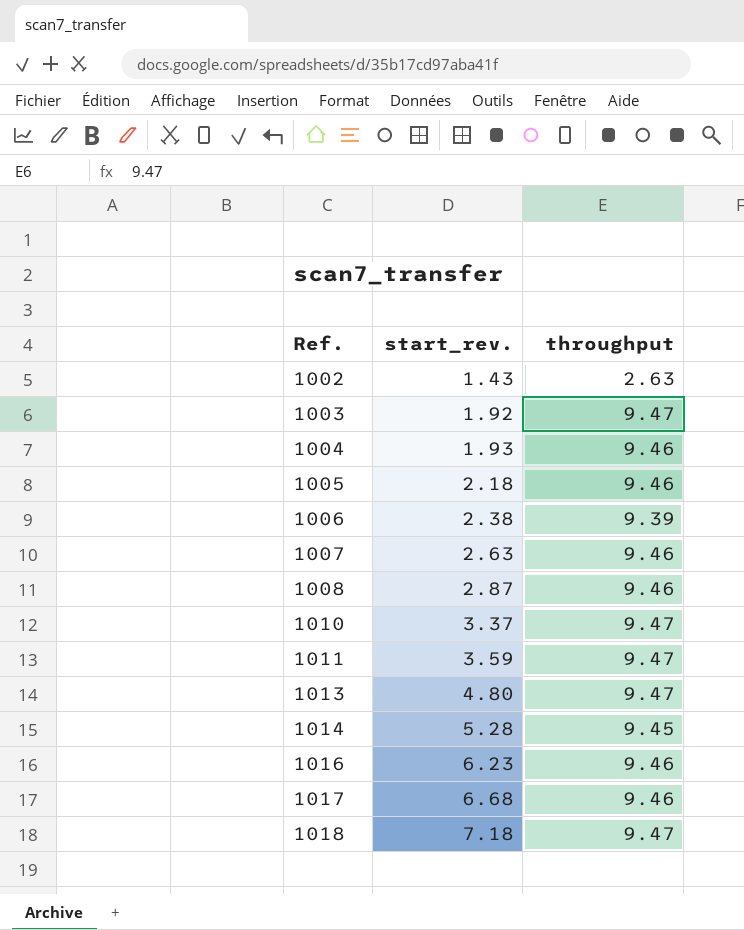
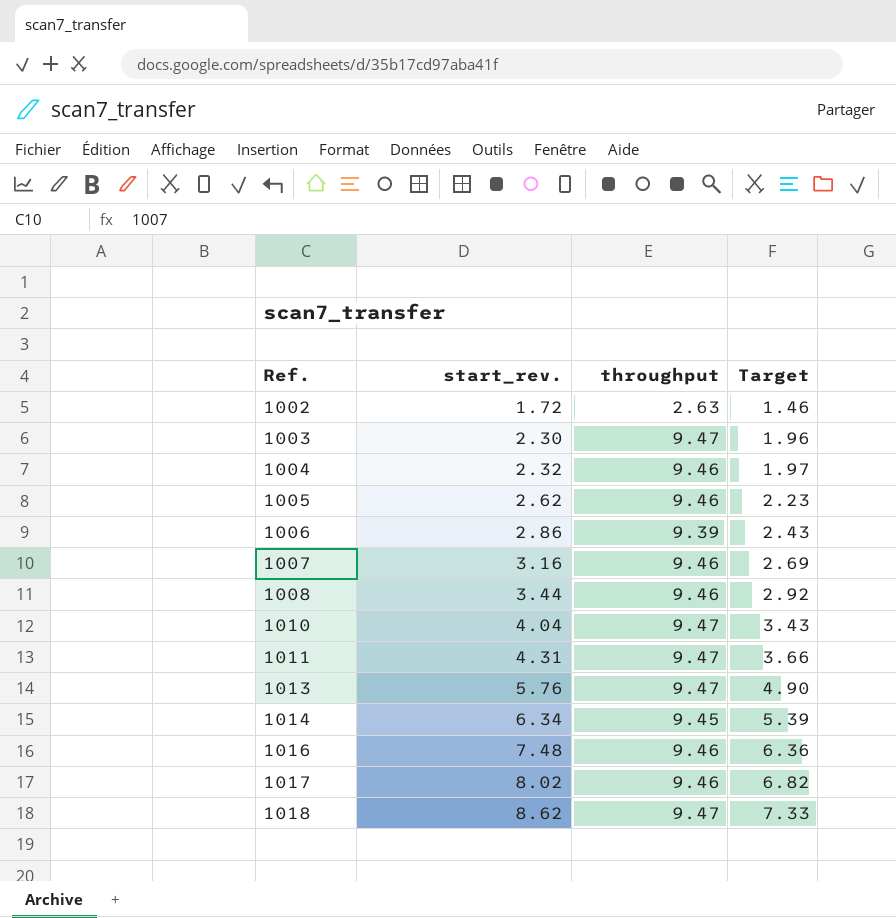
column Target | formula: none -> [start_rev.] * 0.85
1002 | start_rev.: 1.43 -> 1.72
1003 | start_rev.: 1.92 -> 2.30
1004 | start_rev.: 1.93 -> 2.32
1005 | start_rev.: 2.18 -> 2.62
1006 | start_rev.: 2.38 -> 2.86
1007 | start_rev.: 2.63 -> 3.16
1008 | start_rev.: 2.87 -> 3.44
1010 | start_rev.: 3.37 -> 4.04
1011 | start_rev.: 3.59 -> 4.31
1013 | start_rev.: 4.80 -> 5.76
1014 | start_rev.: 5.28 -> 6.34
1016 | start_rev.: 6.23 -> 7.48
1017 | start_rev.: 6.68 -> 8.02
1018 | start_rev.: 7.18 -> 8.62

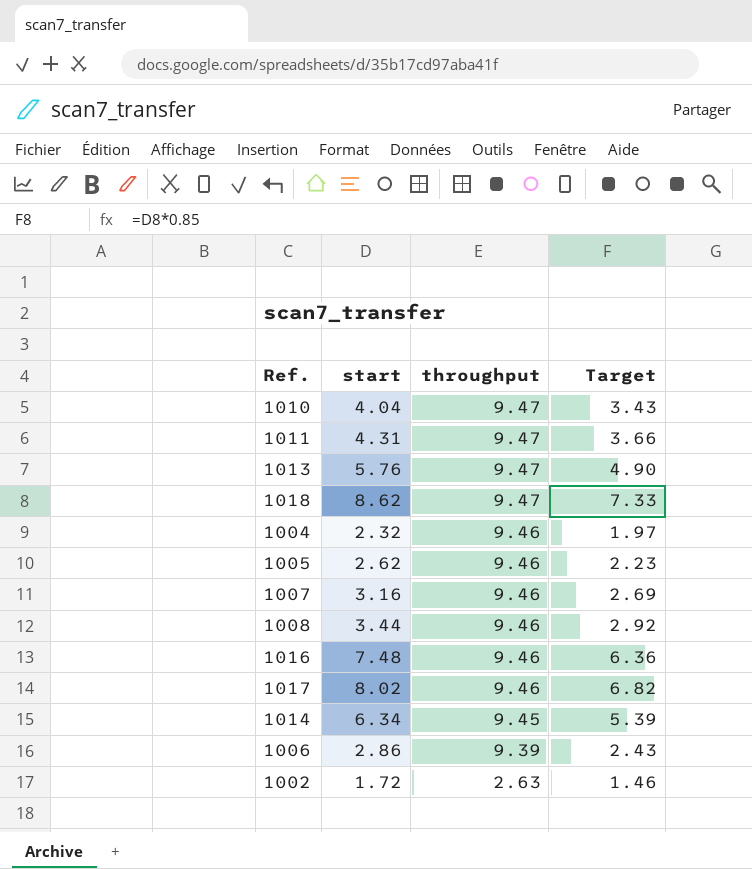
row order: Ref. ascending -> throughput descending
column name: start_rev. -> start
row 1003: 2.30 | 9.47 | 1.96 -> none

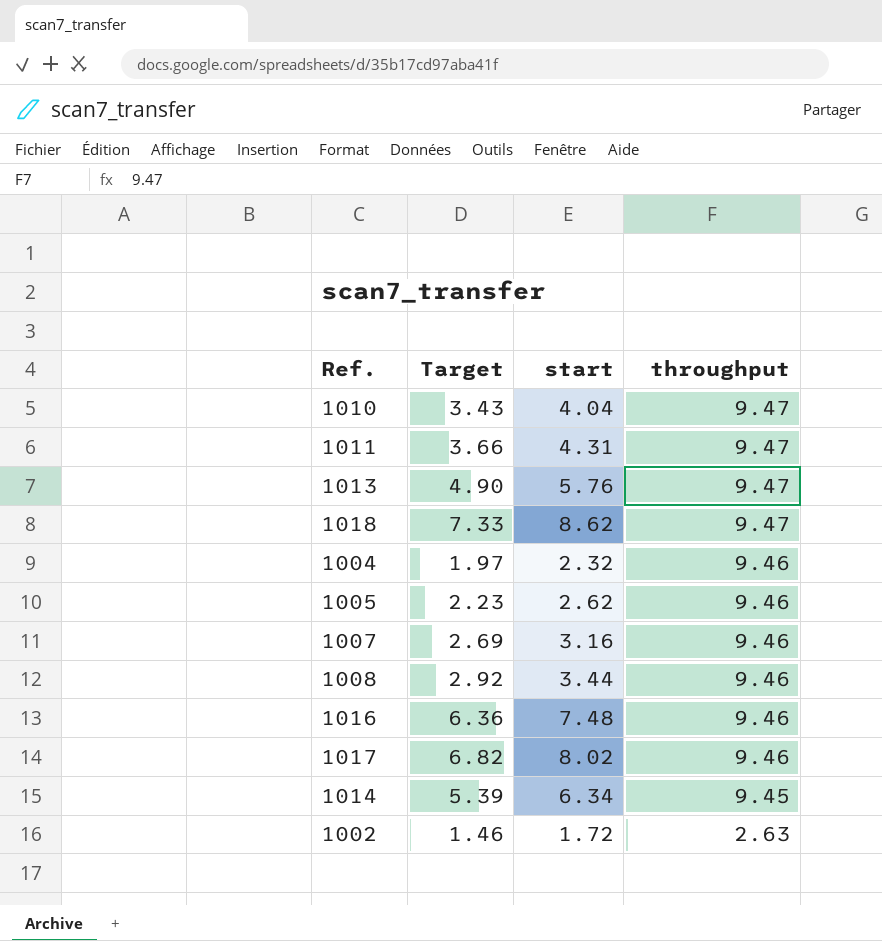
column Target | position: 4 -> 2
row 1006: 2.86 | 9.39 | 2.43 -> none

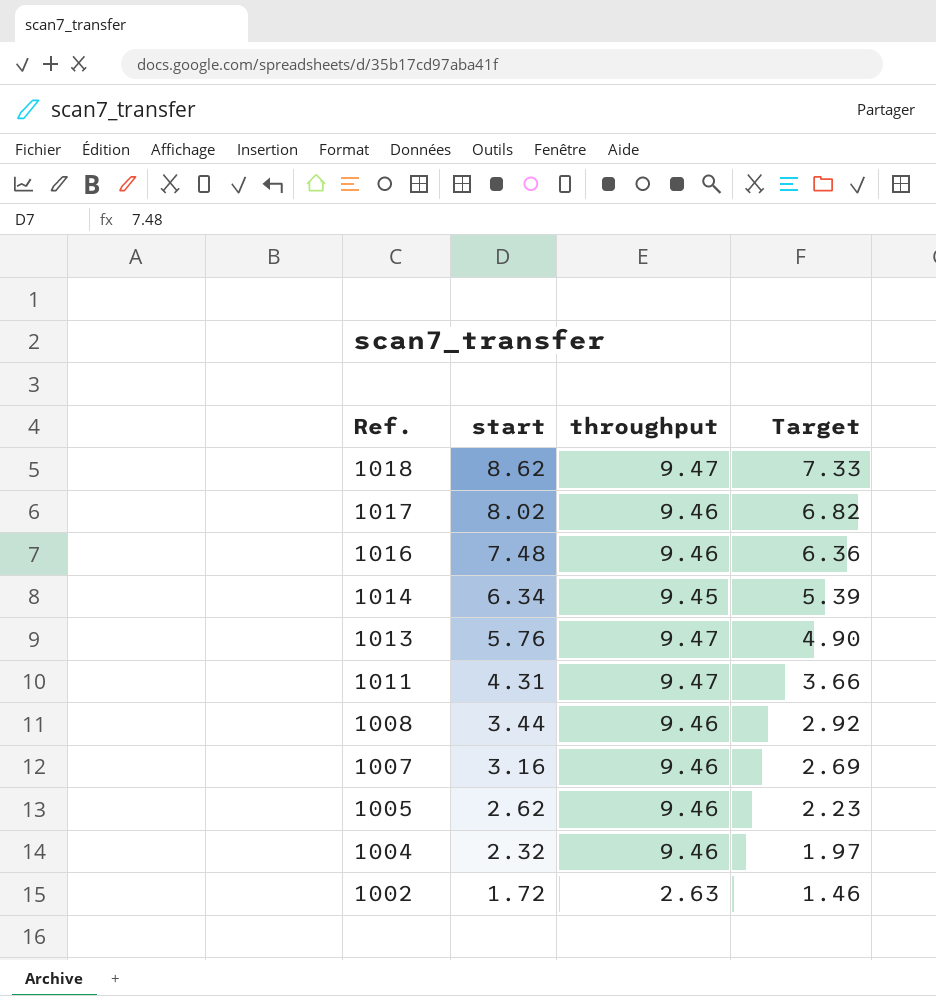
row order: throughput descending -> Ref. descending
column Target | position: 2 -> 4
row 1010: 3.43 | 4.04 | 9.47 -> none

